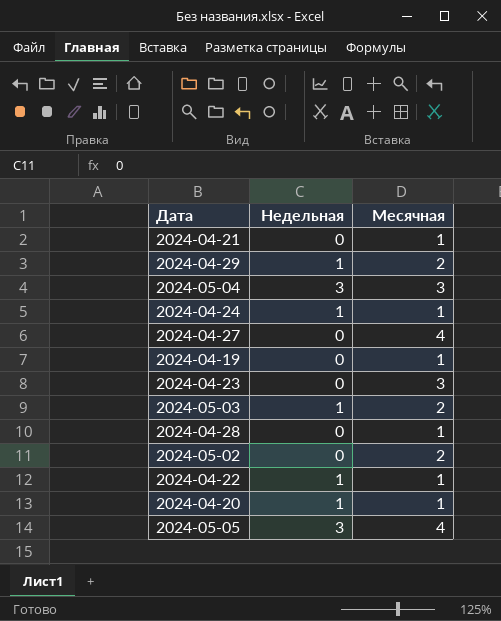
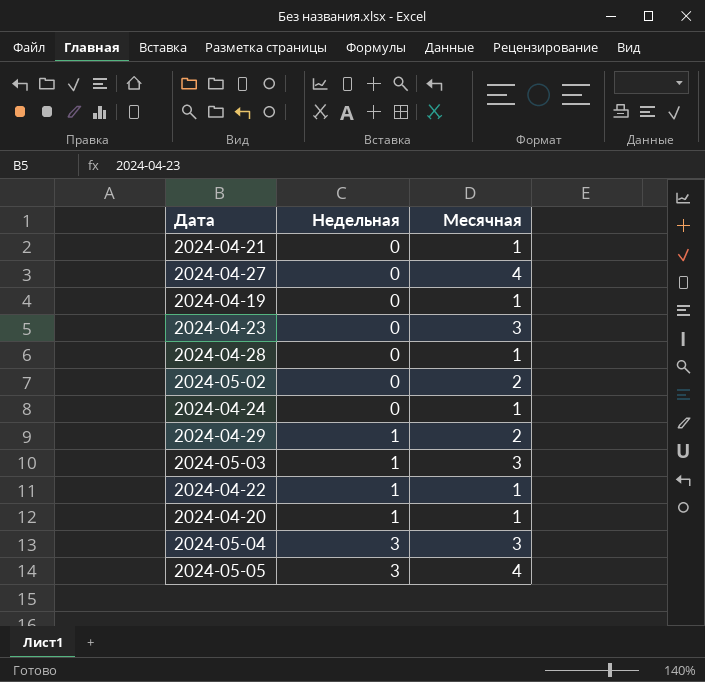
row order: none -> Недельная ascending
2024-04-24 | Недельная: 1 -> 0
2024-05-03 | Месячная: 2 -> 3

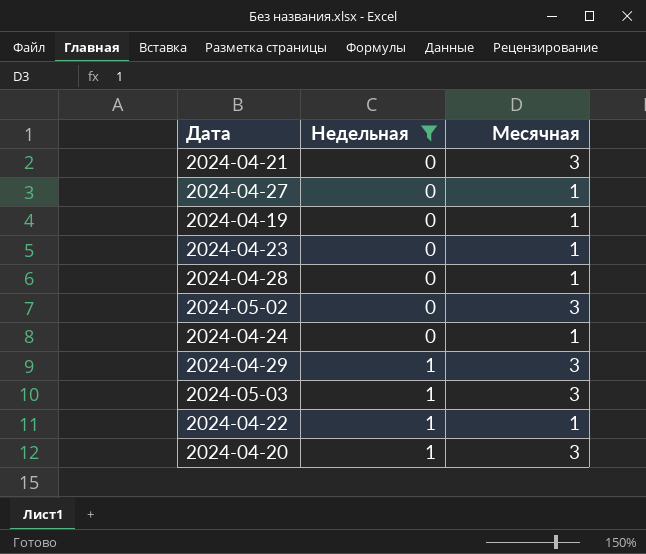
filter: none -> Недельная != 3
2024-04-21 | Месячная: 1 -> 3
2024-04-27 | Месячная: 4 -> 1
2024-04-23 | Месячная: 3 -> 1
2024-05-02 | Месячная: 2 -> 3
2024-04-29 | Месячная: 2 -> 3
2024-04-20 | Месячная: 1 -> 3

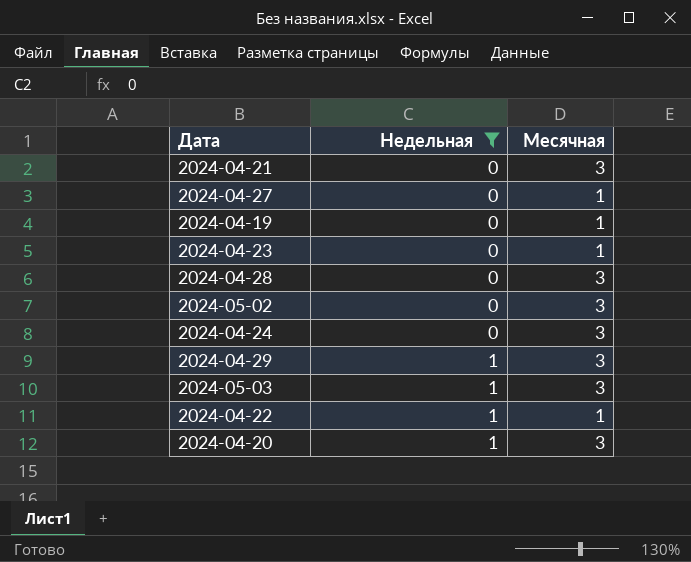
2024-04-28 | Месячная: 1 -> 3
2024-04-24 | Месячная: 1 -> 3

